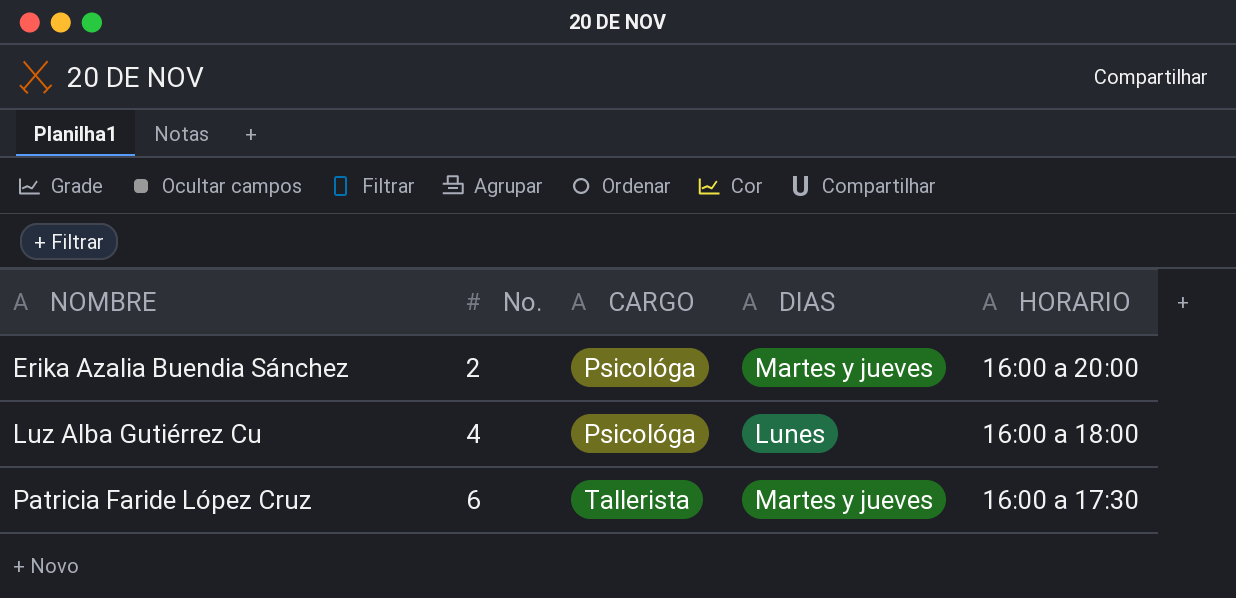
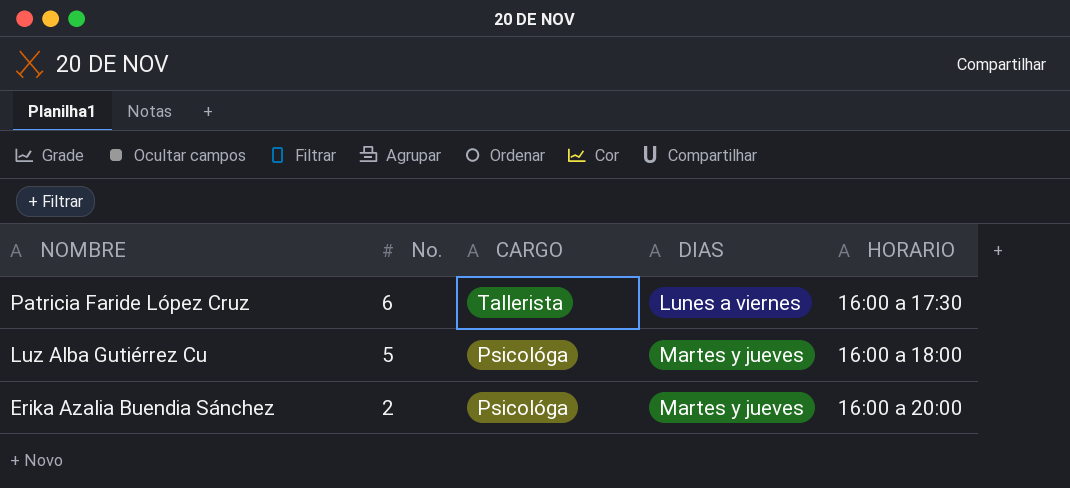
row order: NOMBRE ascending -> NOMBRE descending
Patricia Faride López Cruz | DIAS: Martes y jueves -> Lunes a viernes
Luz Alba Gutiérrez Cu | No.: 4 -> 5
Luz Alba Gutiérrez Cu | DIAS: Lunes -> Martes y jueves

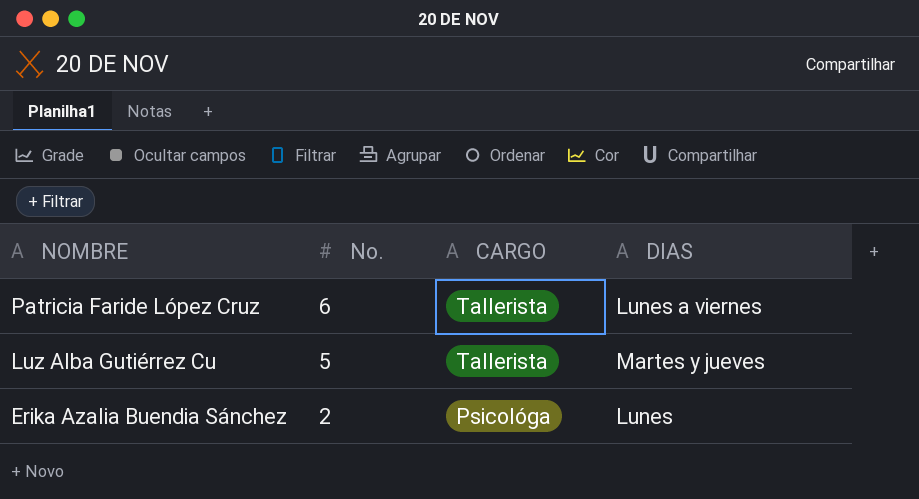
column HORARIO | position: 5 -> none
Luz Alba Gutiérrez Cu | CARGO: Psicológa -> Tallerista
Erika Azalia Buendia Sánchez | DIAS: Martes y jueves -> Lunes

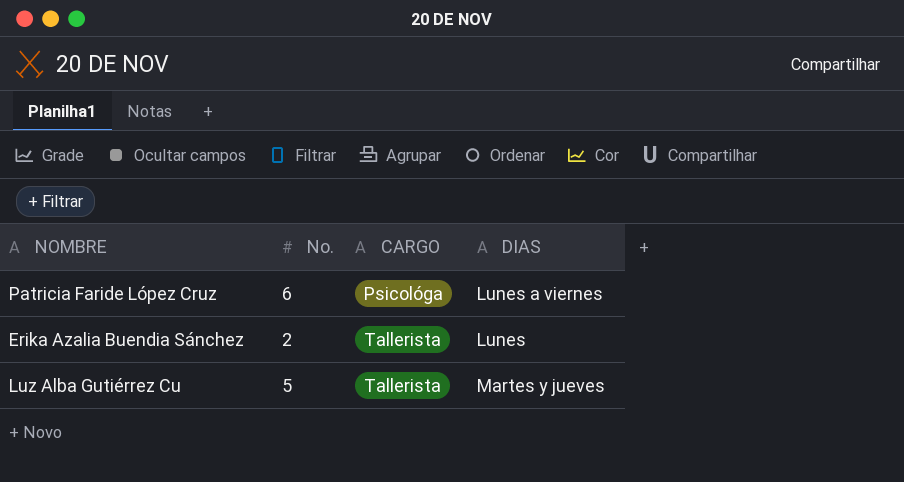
row order: NOMBRE descending -> CARGO ascending
Patricia Faride López Cruz | CARGO: Tallerista -> Psicológa
Erika Azalia Buendia Sánchez | CARGO: Psicológa -> Tallerista

